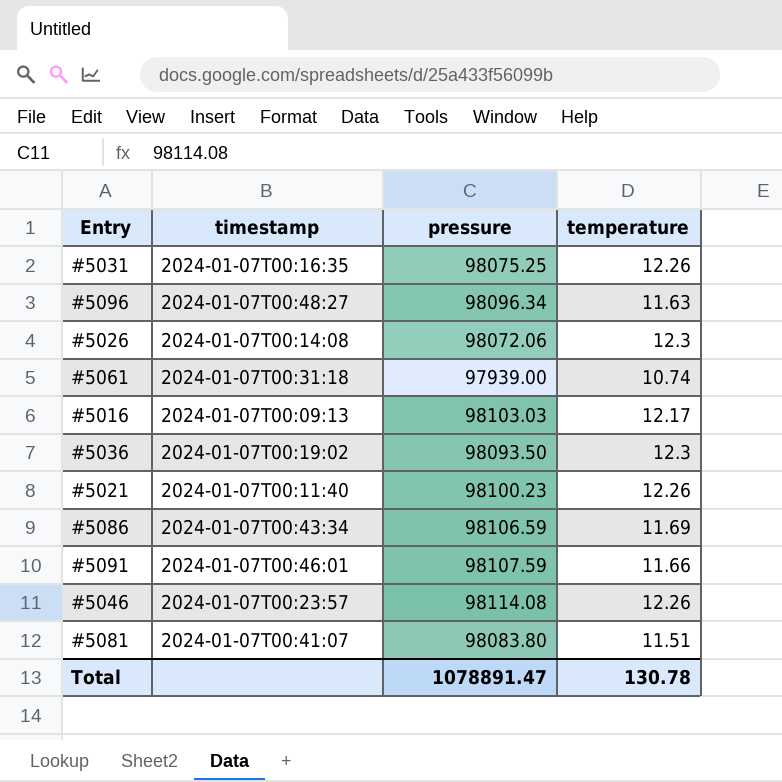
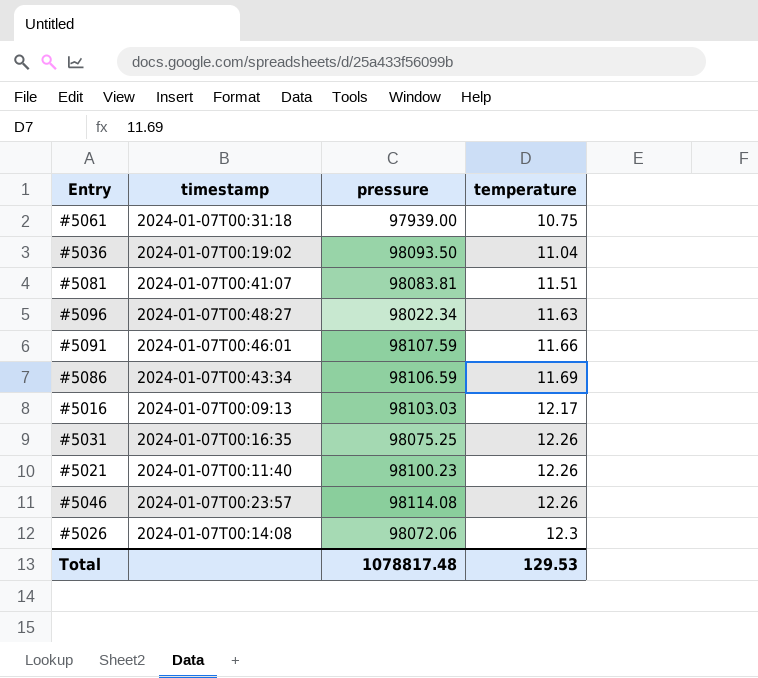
row order: none -> temperature ascending
#5061 | temperature: 10.74 -> 10.75
#5036 | temperature: 12.3 -> 11.04
#5081 | pressure: 98083.80 -> 98083.81
#5096 | pressure: 98096.34 -> 98022.34
Total | pressure: 1078891.47 -> 1078817.48
Total | temperature: 130.78 -> 129.53

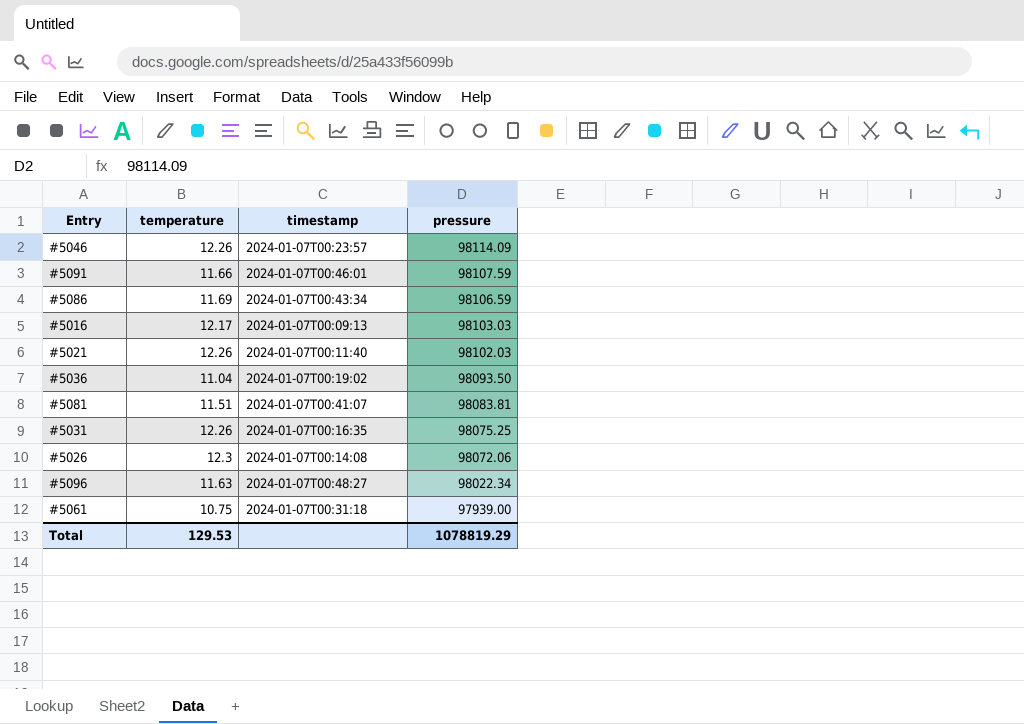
row order: temperature ascending -> pressure descending
column temperature | position: 4 -> 2
#5046 | pressure: 98114.08 -> 98114.09
#5021 | pressure: 98100.23 -> 98102.03
Total | pressure: 1078817.48 -> 1078819.29

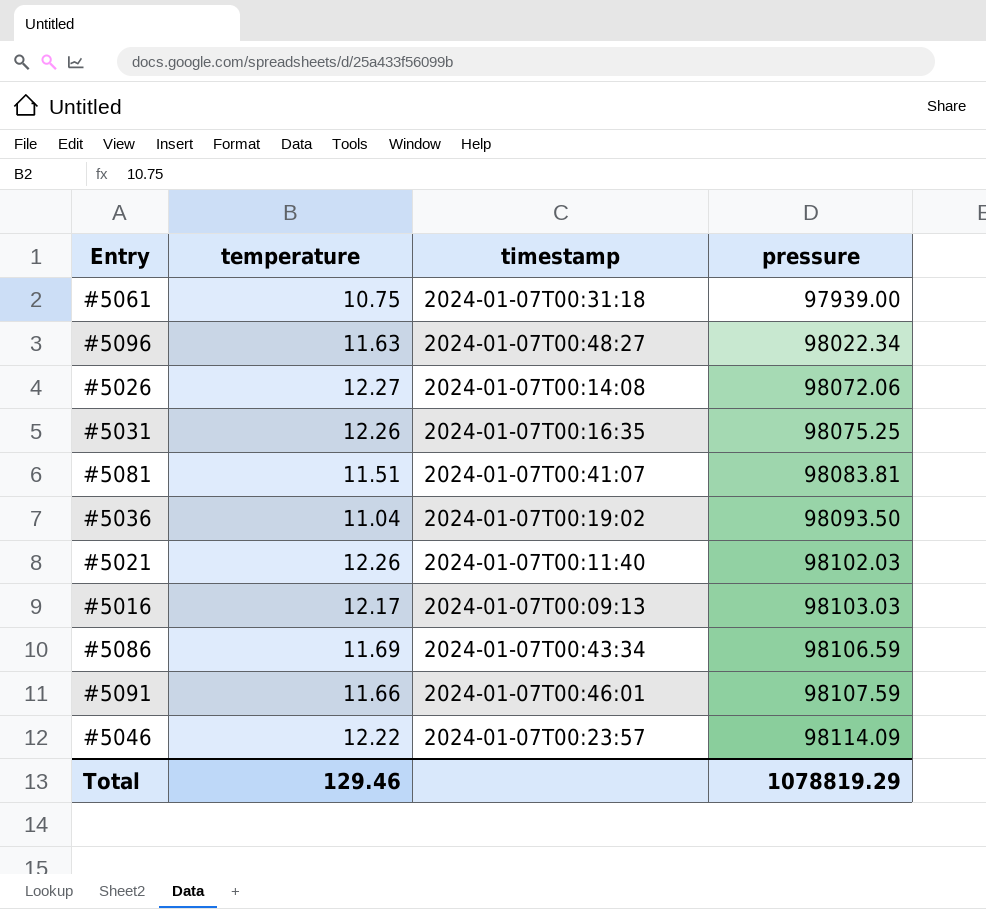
row order: pressure descending -> pressure ascending
#5026 | temperature: 12.3 -> 12.27
#5046 | temperature: 12.26 -> 12.22
Total | temperature: 129.53 -> 129.46

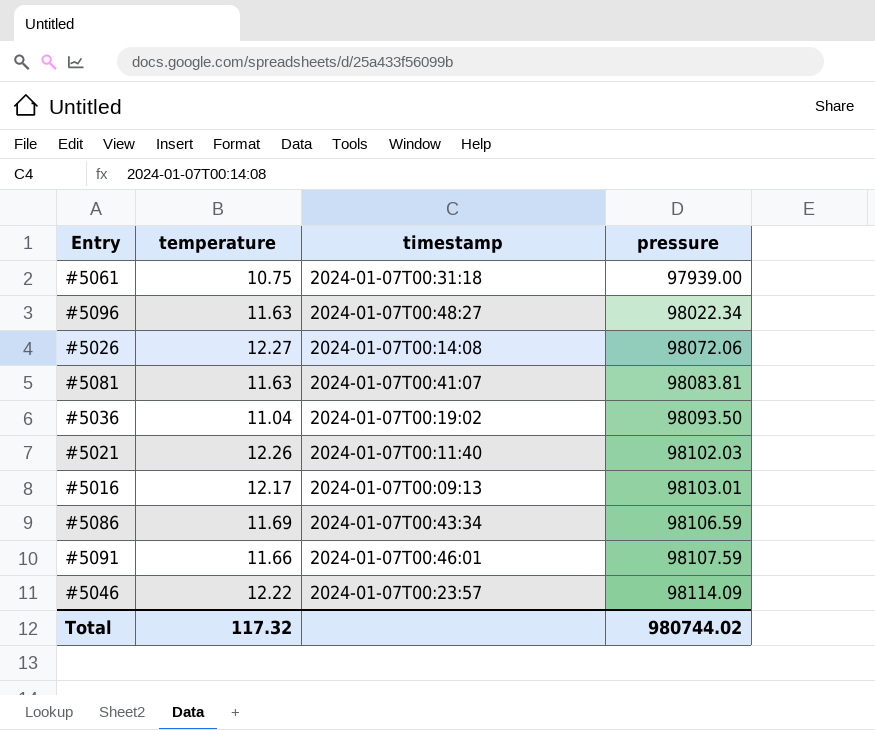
row #5031: 12.26 | 2024-01-07T00:16:35 | 98075.25 -> none
#5081 | temperature: 11.51 -> 11.63
#5016 | pressure: 98103.03 -> 98103.01
Total | temperature: 129.46 -> 117.32
Total | pressure: 1078819.29 -> 980744.02

